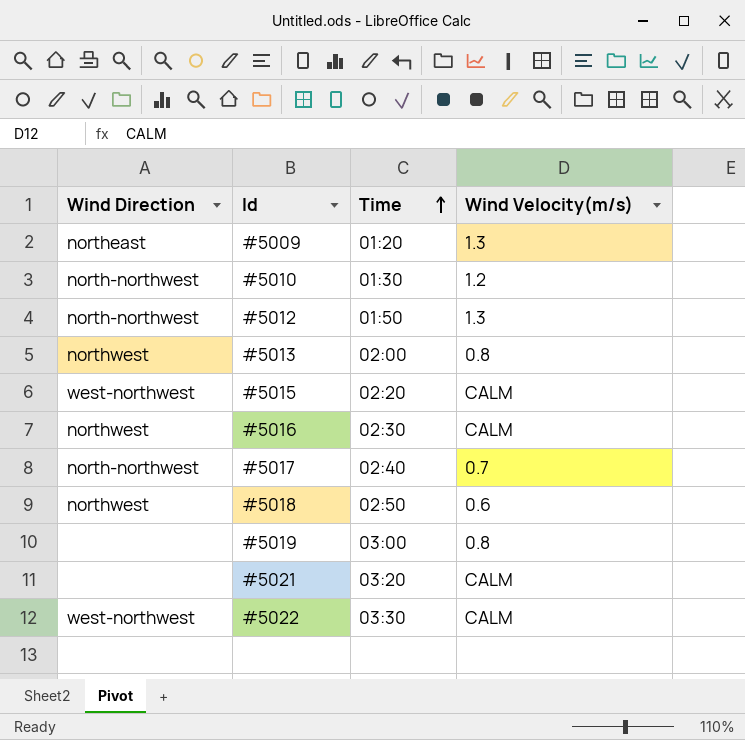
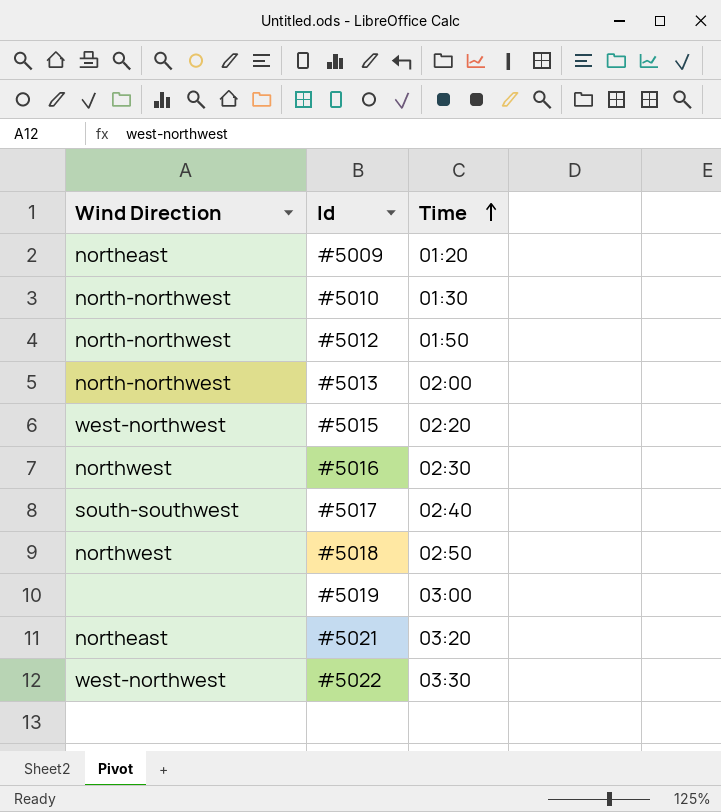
column Wind Velocity(m/s) | position: 4 -> none
#5013 | Wind Direction: northwest -> north-northwest
#5017 | Wind Direction: north-northwest -> south-southwest
#5021 | Wind Direction: none -> northeast

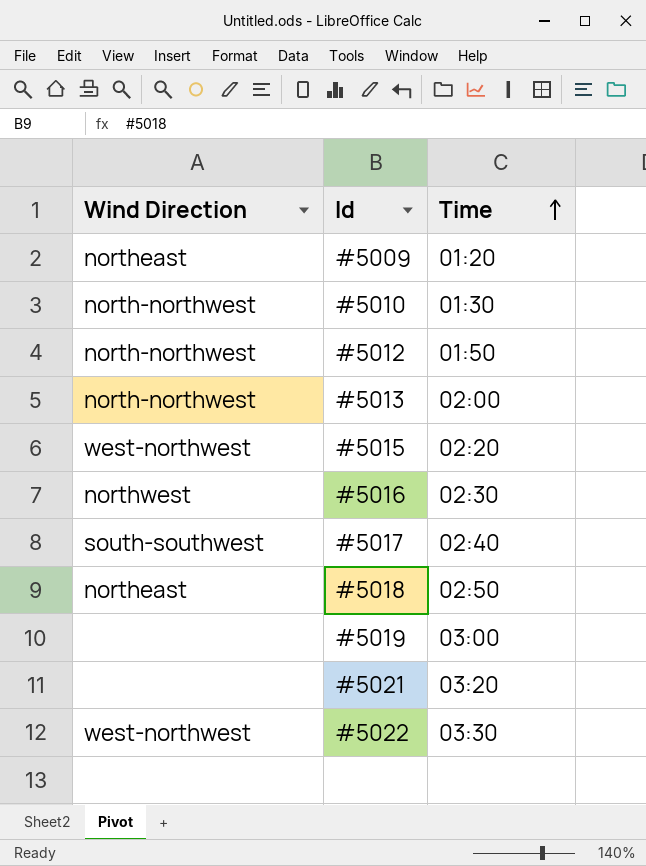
#5018 | Wind Direction: northwest -> northeast
#5021 | Wind Direction: northeast -> none

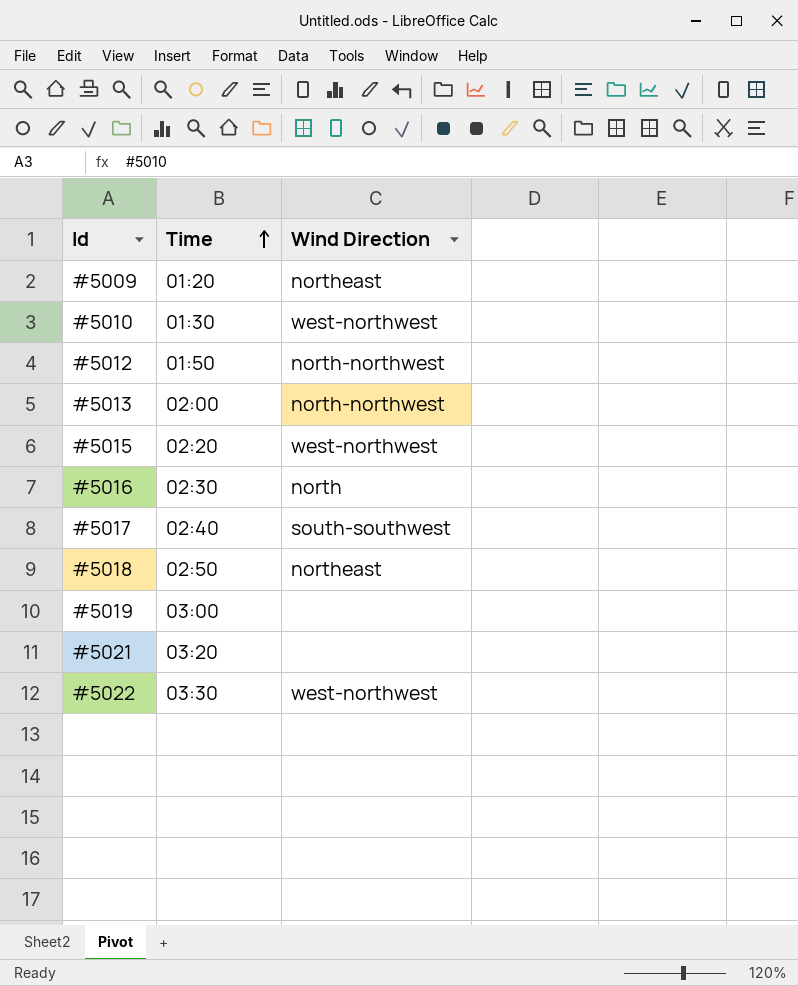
column Wind Direction | position: 1 -> 3
#5010 | Wind Direction: north-northwest -> west-northwest
#5016 | Wind Direction: northwest -> north

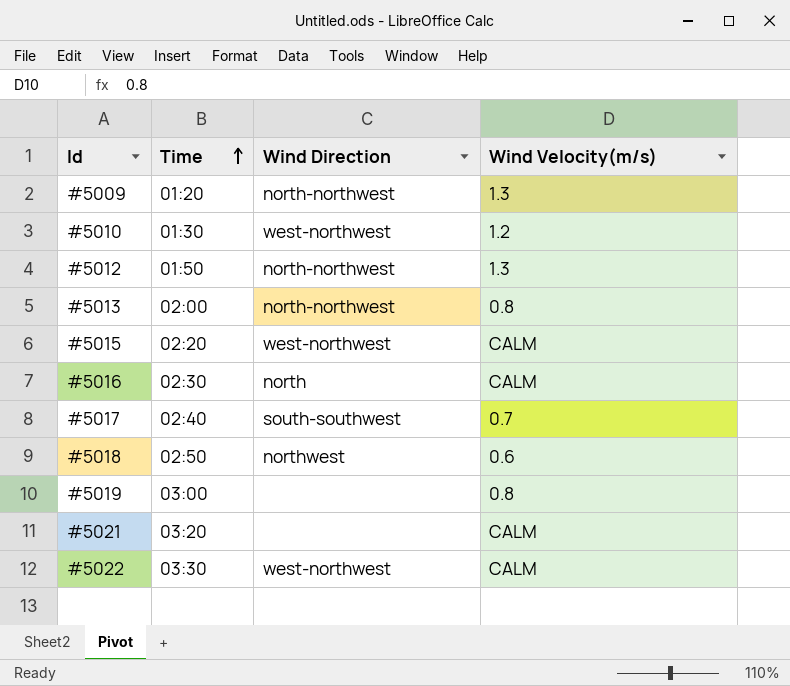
column Wind Velocity(m/s) | position: none -> 4
#5009 | Wind Direction: northeast -> north-northwest
#5018 | Wind Direction: northeast -> northwest

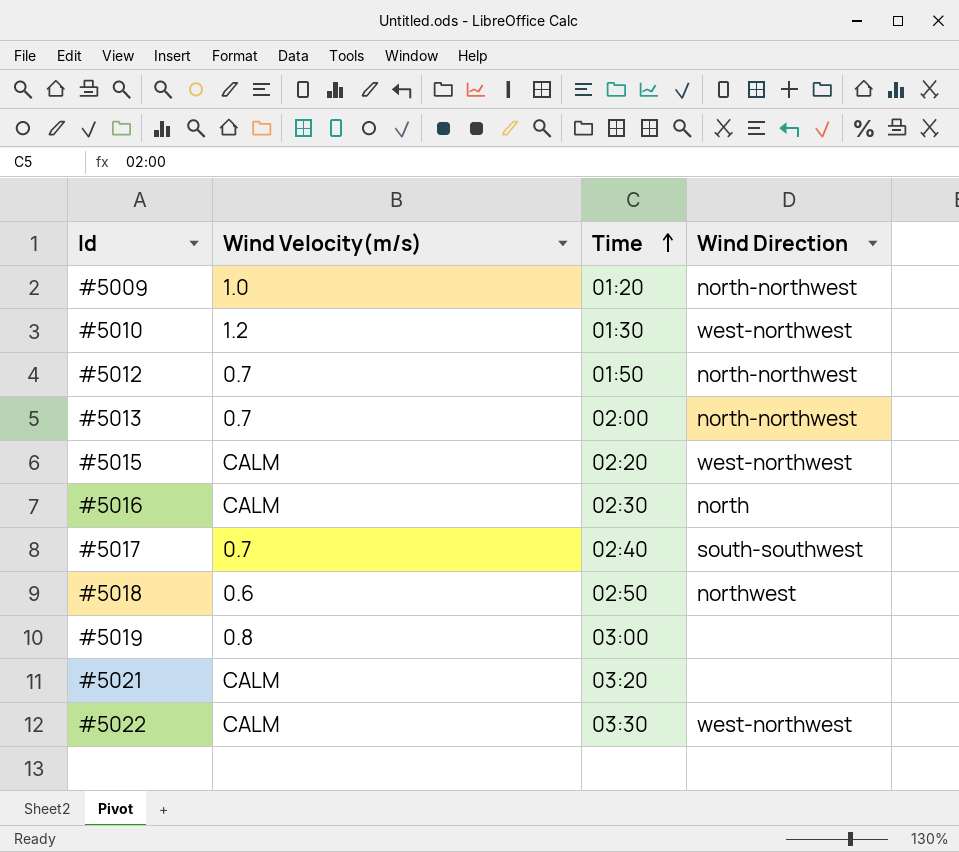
column Wind Velocity(m/s) | position: 4 -> 2
#5009 | Wind Velocity(m/s): 1.3 -> 1.0
#5012 | Wind Velocity(m/s): 1.3 -> 0.7
#5013 | Wind Velocity(m/s): 0.8 -> 0.7

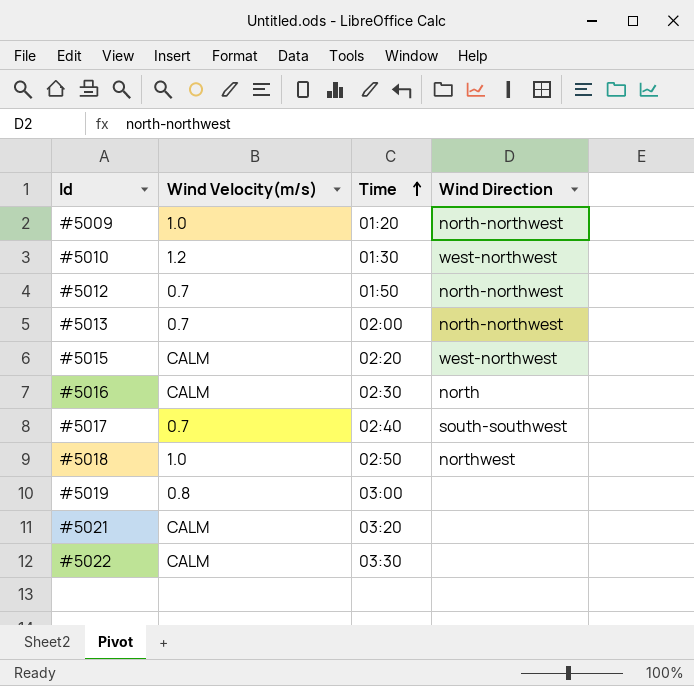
#5018 | Wind Velocity(m/s): 0.6 -> 1.0
#5022 | Wind Direction: west-northwest -> none

